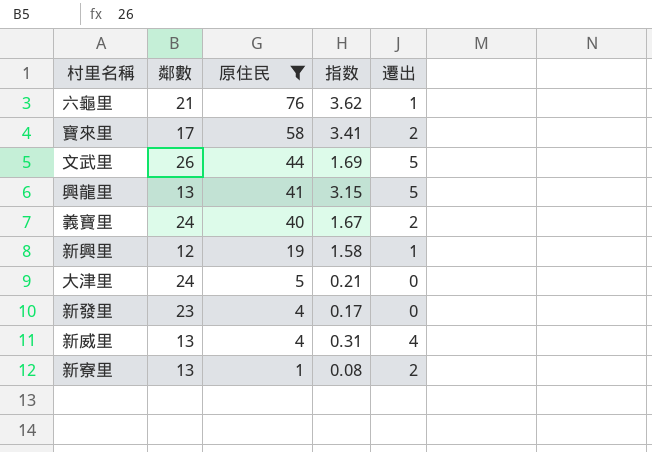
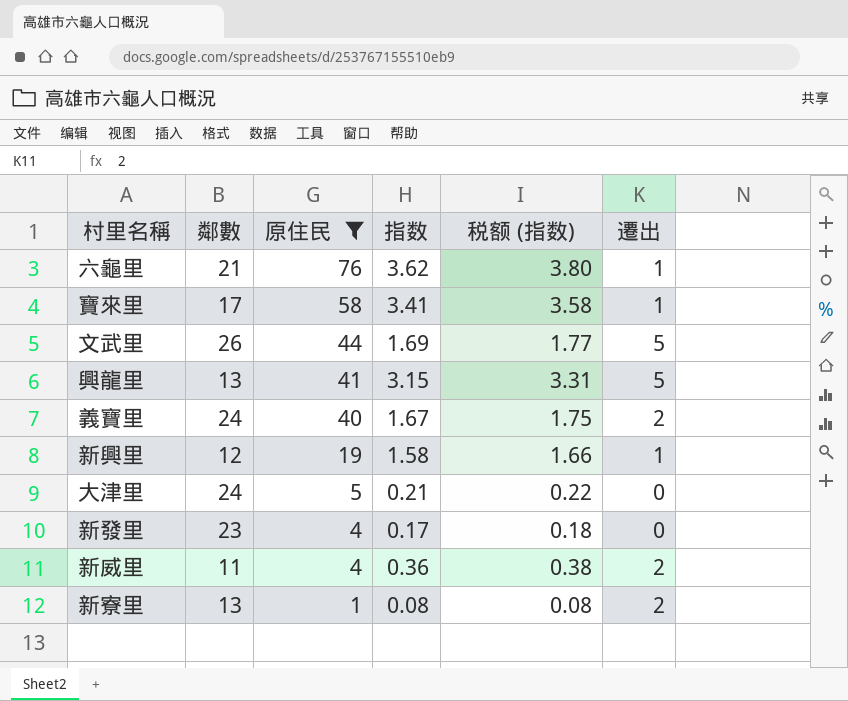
column 税额 (指数) | formula: none -> [指数] * 1.05
寶來里 | 遷出: 2 -> 1
新威里 | 鄰數: 13 -> 11
新威里 | 指数: 0.31 -> 0.36
新威里 | 遷出: 4 -> 2

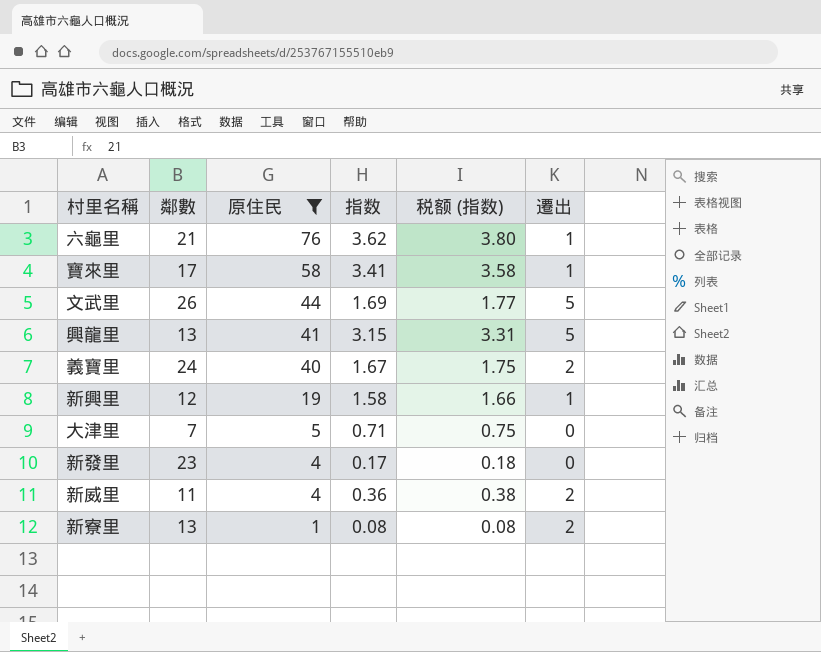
大津里 | 鄰數: 24 -> 7
大津里 | 指数: 0.21 -> 0.71
大津里 | 税额 (指数): 0.22 -> 0.75

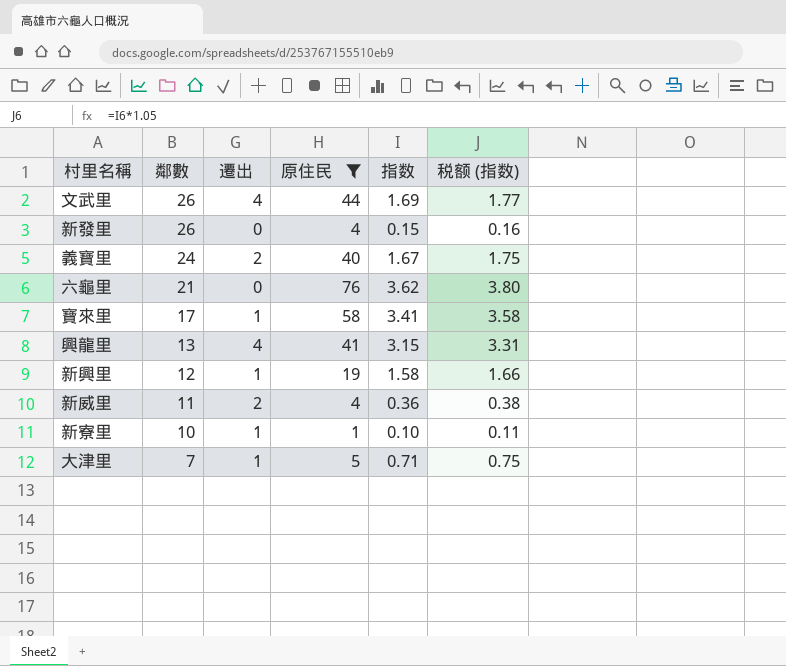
row order: 原住民 descending -> 鄰數 descending
column 遷出 | position: 6 -> 3
文武里 | 遷出: 5 -> 4
新發里 | 鄰數: 23 -> 26
新發里 | 指数: 0.17 -> 0.15
新發里 | 税额 (指数): 0.18 -> 0.16
六龜里 | 遷出: 1 -> 0
興龍里 | 遷出: 5 -> 4
新寮里 | 鄰數: 13 -> 10
新寮里 | 遷出: 2 -> 1
新寮里 | 指数: 0.08 -> 0.10
新寮里 | 税额 (指数): 0.08 -> 0.11
大津里 | 遷出: 0 -> 1

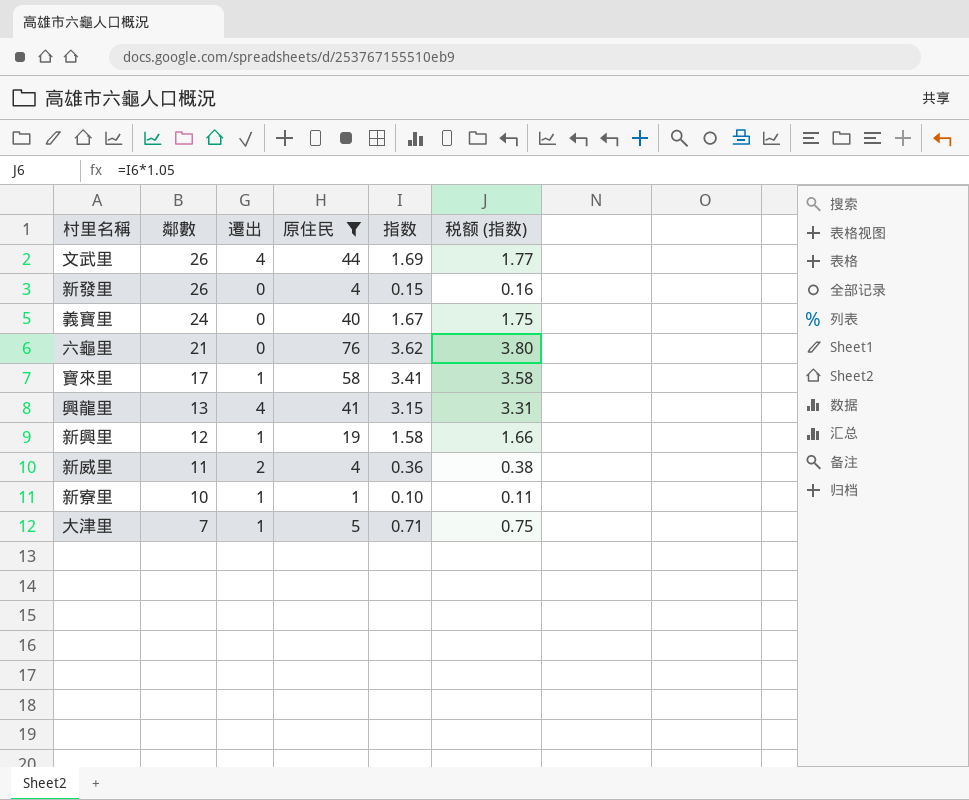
義寶里 | 遷出: 2 -> 0

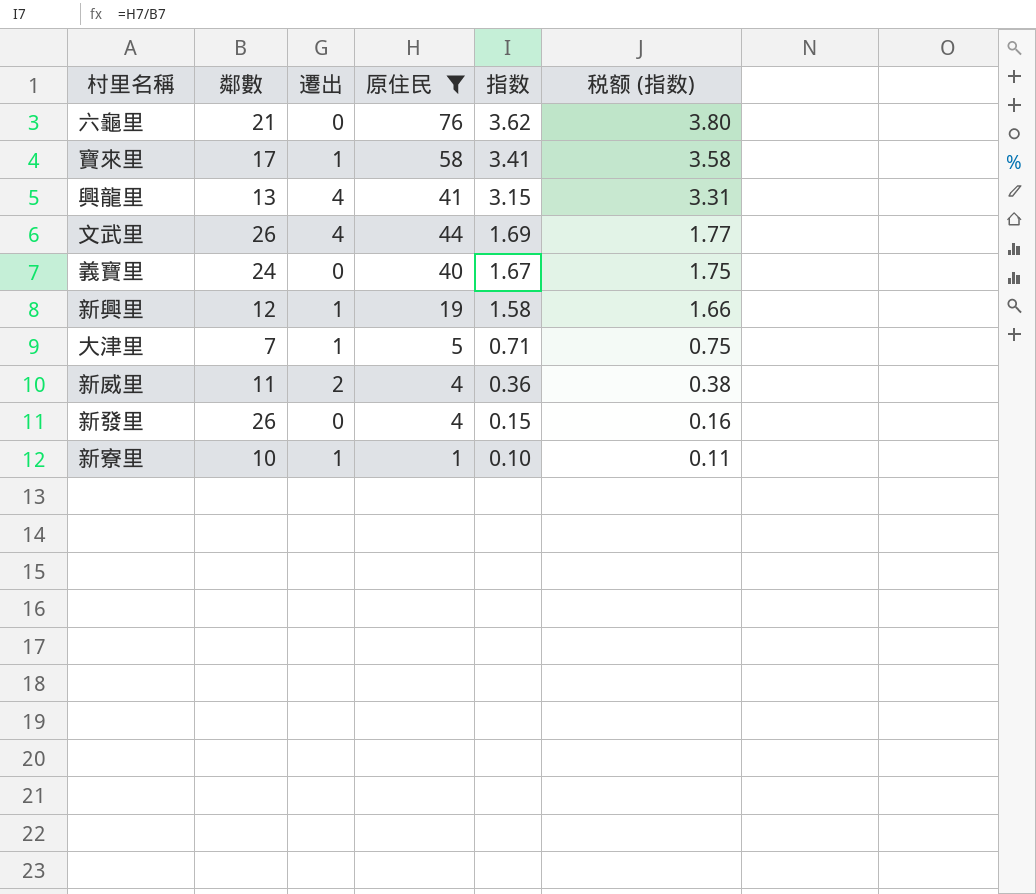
row order: 鄰數 descending -> 指数 descending

